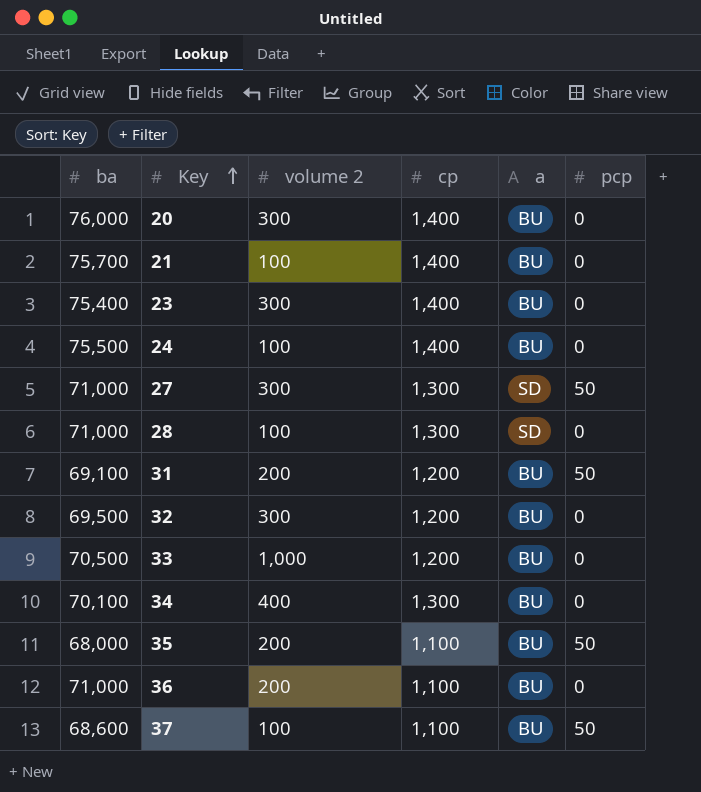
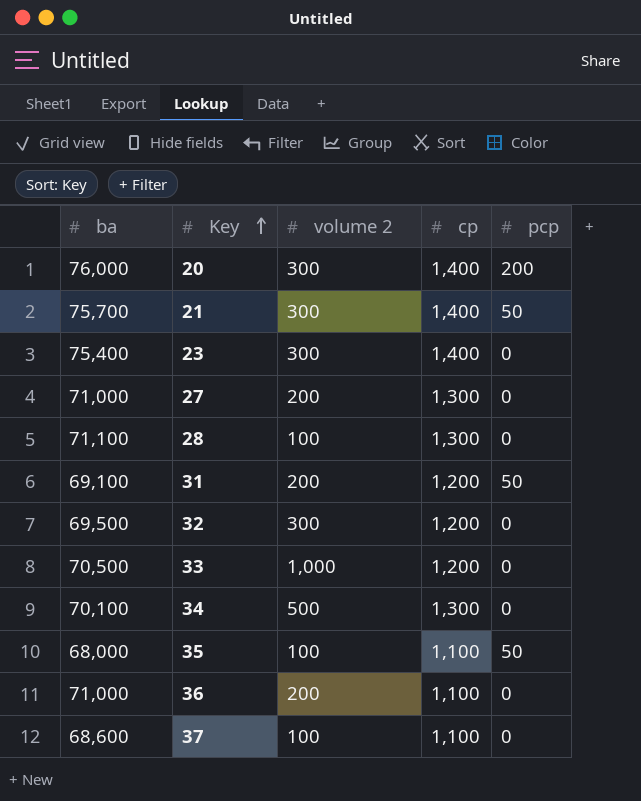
column a | position: 5 -> none
row 24: 75,500 | 100 | 1,400 | BU | 0 -> none
20 | pcp: 0 -> 200
21 | volume 2: 100 -> 300
21 | pcp: 0 -> 50
27 | volume 2: 300 -> 200
27 | pcp: 50 -> 0
28 | ba: 71,000 -> 71,100
34 | volume 2: 400 -> 500
35 | volume 2: 200 -> 100
37 | pcp: 50 -> 0

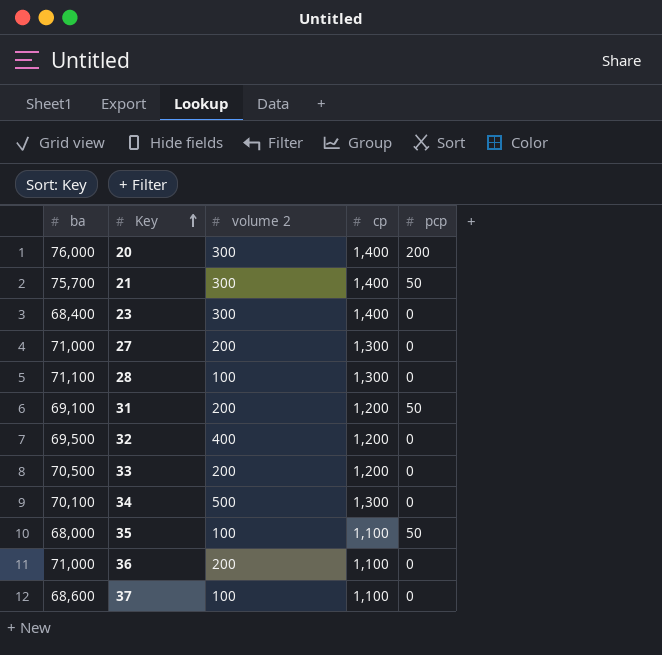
23 | ba: 75,400 -> 68,400
32 | volume 2: 300 -> 400
33 | volume 2: 1,000 -> 200

